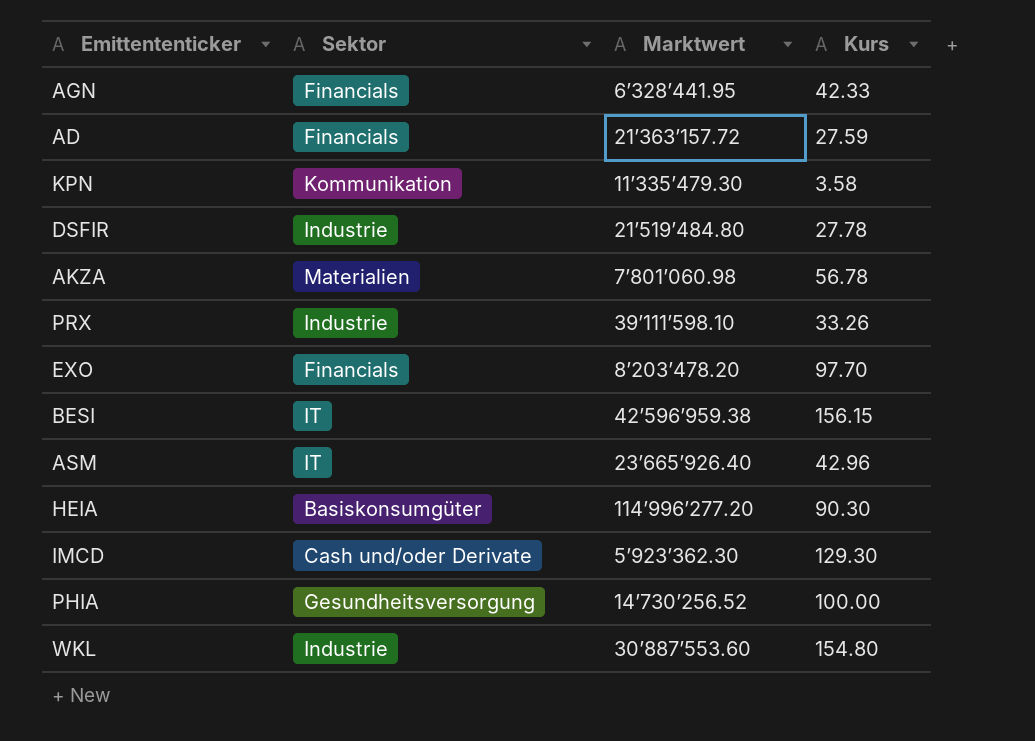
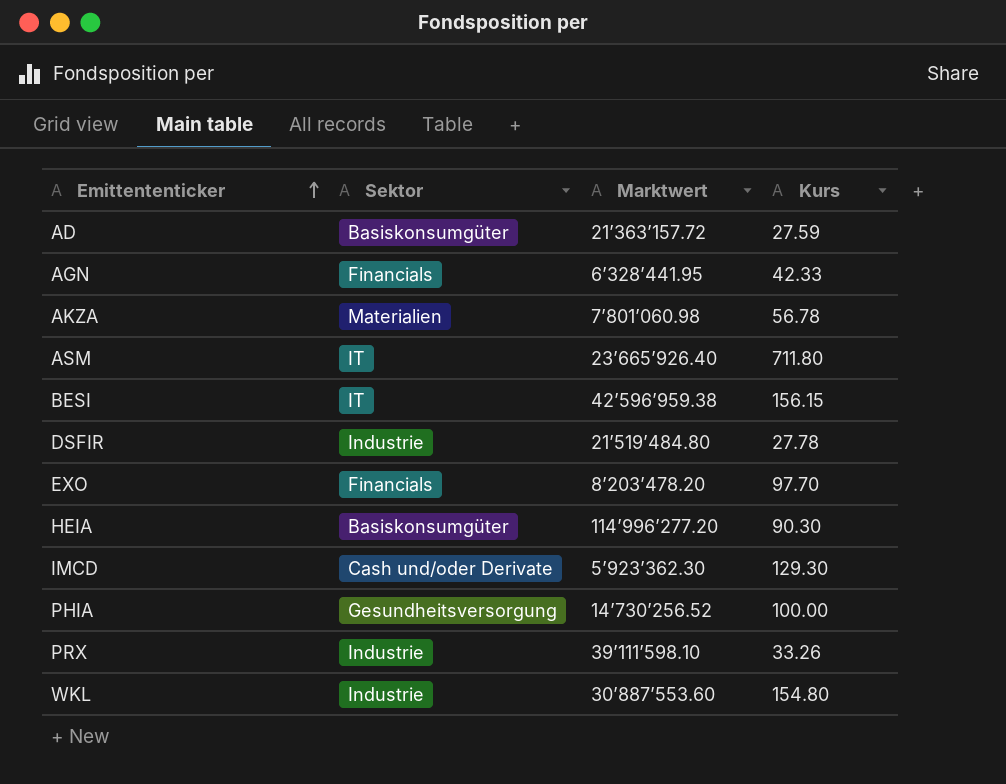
row order: none -> Emittententicker ascending
row KPN: Kommunikation | 11’335’479.30 | 3.58 -> none
AD | Sektor: Financials -> Basiskonsumgüter
ASM | Kurs: 42.96 -> 711.80

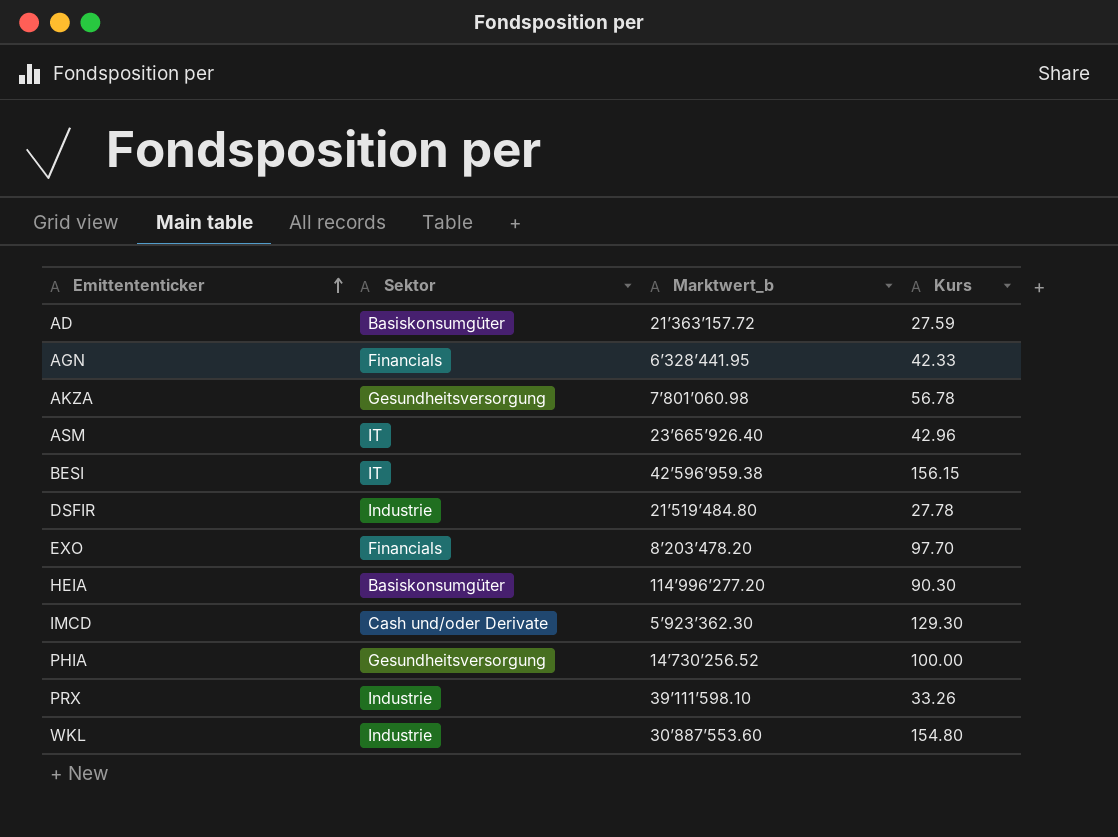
column name: Marktwert -> Marktwert_b
AKZA | Sektor: Materialien -> Gesundheitsversorgung
ASM | Kurs: 711.80 -> 42.96

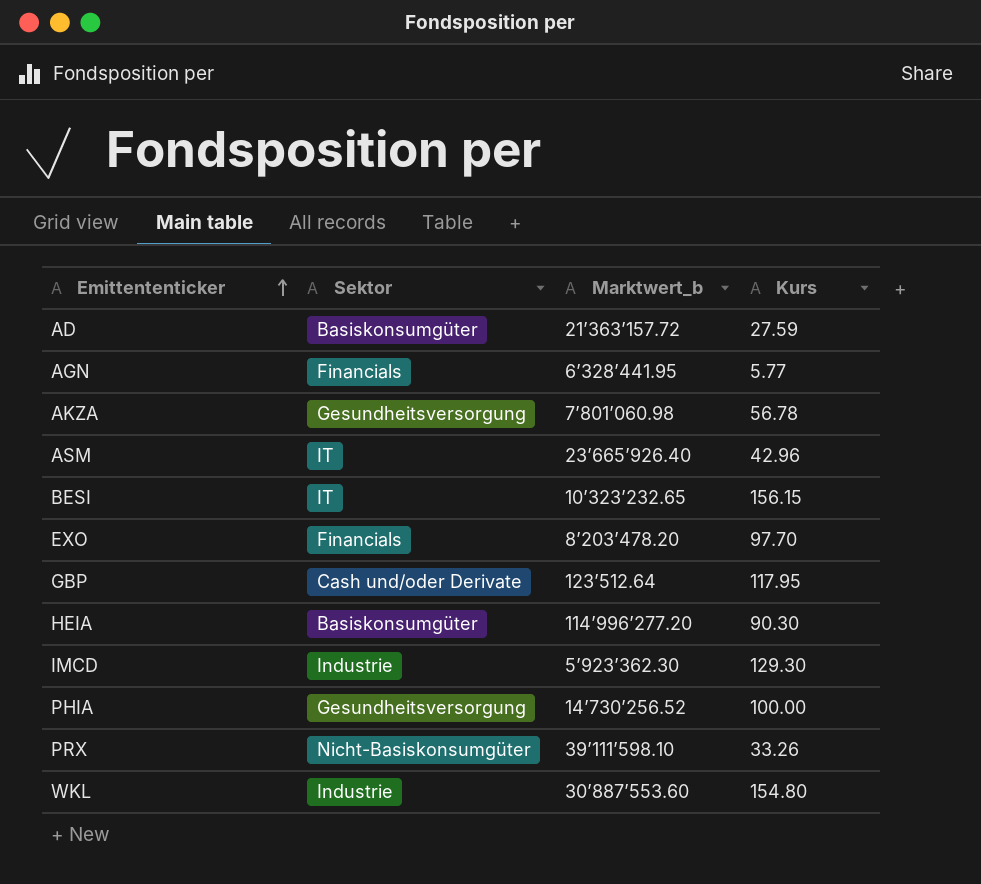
row DSFIR: Industrie | 21’519’484.80 | 27.78 -> none
AGN | Kurs: 42.33 -> 5.77
BESI | Marktwert_b: 42’596’959.38 -> 10’323’232.65
row GBP: none -> Cash und/oder Derivate | 123’512.64 | 117.95
IMCD | Sektor: Cash und/oder Derivate -> Industrie
PRX | Sektor: Industrie -> Nicht-Basiskonsumgüter

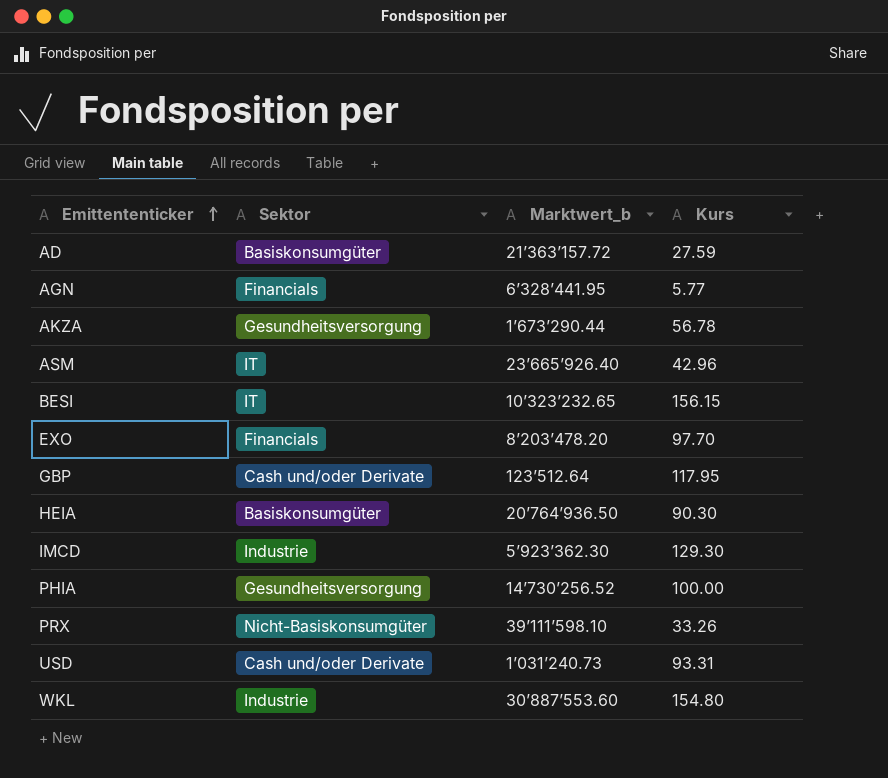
AKZA | Marktwert_b: 7’801’060.98 -> 1’673’290.44
HEIA | Marktwert_b: 114’996’277.20 -> 20’764’936.50
row USD: none -> Cash und/oder Derivate | 1’031’240.73 | 93.31

